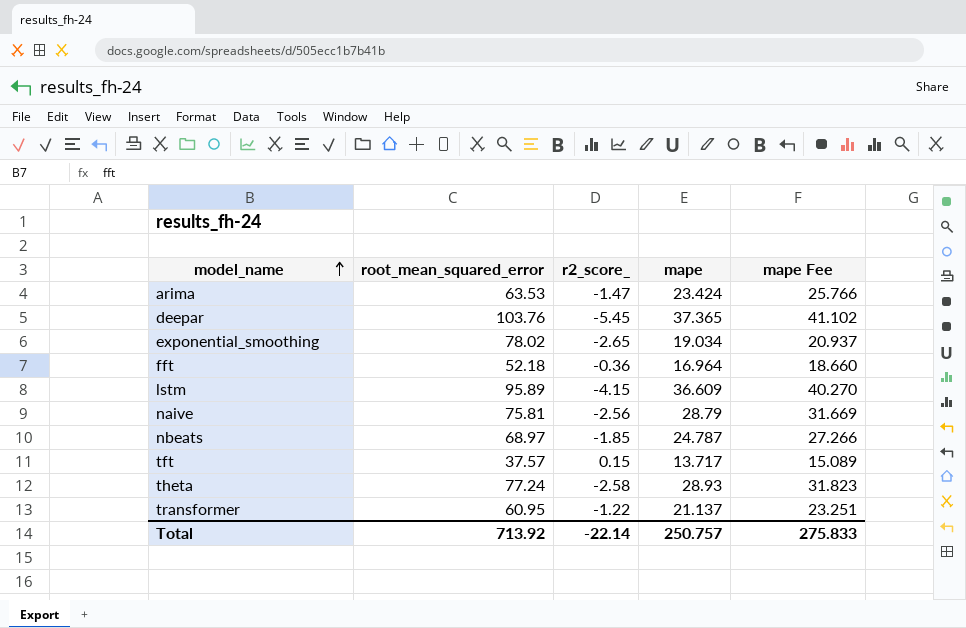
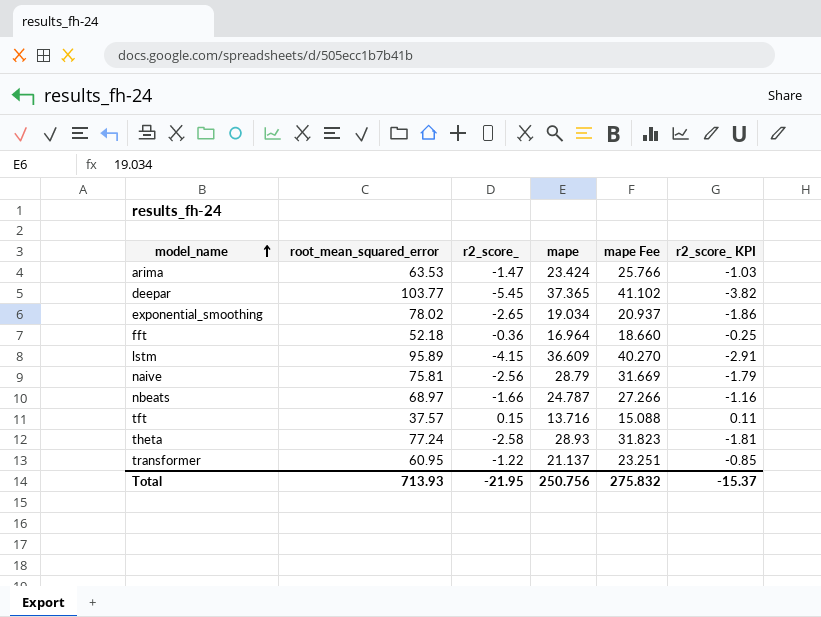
column r2_score_ KPI | formula: none -> [r2_score_] * 0.7
deepar | root_mean_squared_error: 103.76 -> 103.77
nbeats | r2_score_: -1.85 -> -1.66
tft | mape: 13.717 -> 13.716
tft | mape Fee: 15.089 -> 15.088
Total | root_mean_squared_error: 713.92 -> 713.93
Total | r2_score_: -22.14 -> -21.95
Total | mape: 250.757 -> 250.756
Total | mape Fee: 275.833 -> 275.832

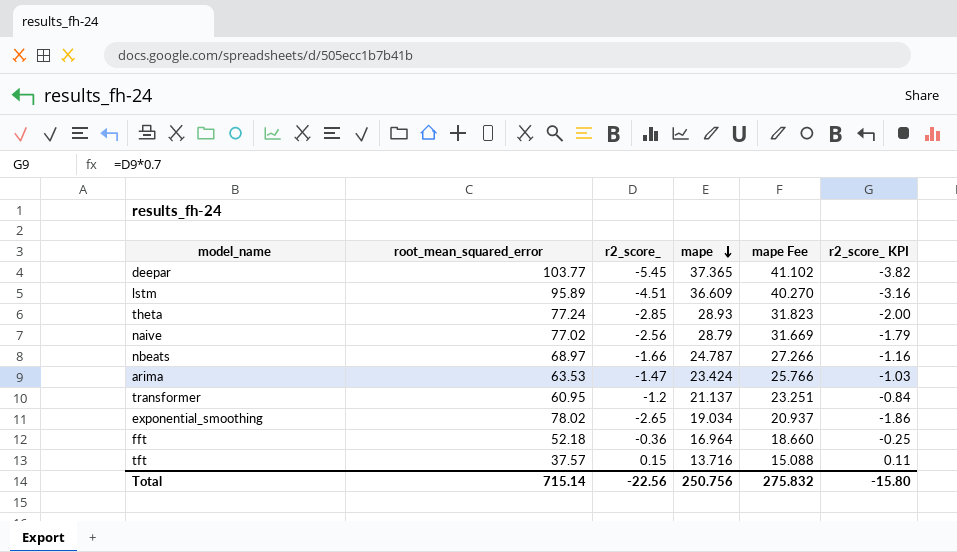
row order: model_name ascending -> mape descending
lstm | r2_score_: -4.15 -> -4.51
lstm | r2_score_ KPI: -2.91 -> -3.16
theta | r2_score_: -2.58 -> -2.85
theta | r2_score_ KPI: -1.81 -> -2.00
naive | root_mean_squared_error: 75.81 -> 77.02
transformer | r2_score_: -1.22 -> -1.2
transformer | r2_score_ KPI: -0.85 -> -0.84
Total | root_mean_squared_error: 713.93 -> 715.14
Total | r2_score_: -21.95 -> -22.56
Total | r2_score_ KPI: -15.37 -> -15.80

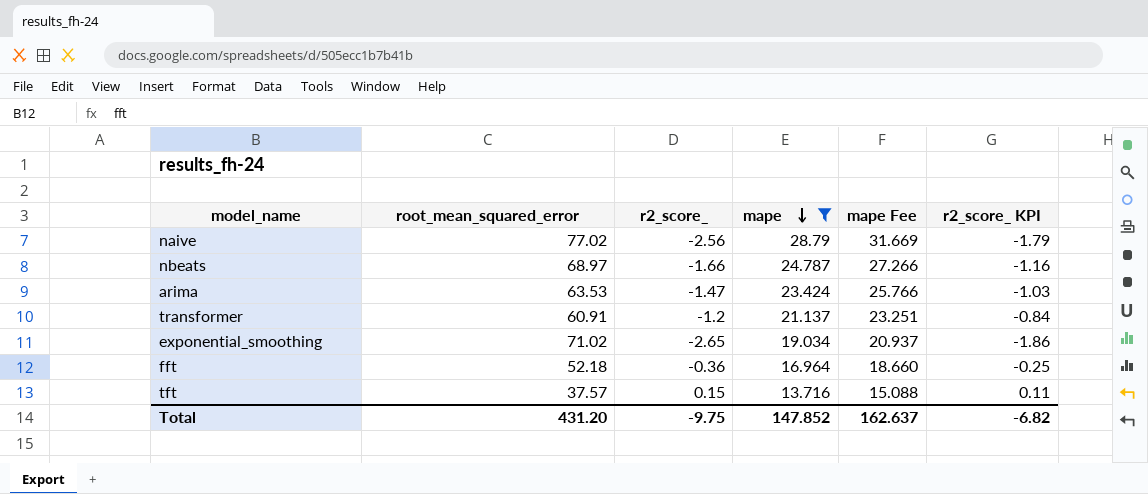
filter: none -> mape <= 28.79
transformer | root_mean_squared_error: 60.95 -> 60.91
exponential_smoothing | root_mean_squared_error: 78.02 -> 71.02
Total | root_mean_squared_error: 715.14 -> 431.20
Total | r2_score_: -22.56 -> -9.75
Total | mape: 250.756 -> 147.852
Total | mape Fee: 275.832 -> 162.637
Total | r2_score_ KPI: -15.80 -> -6.82

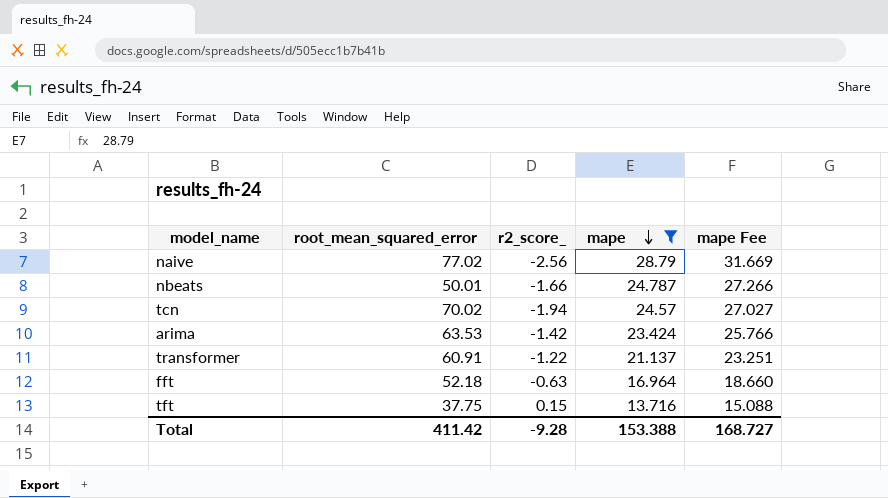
column r2_score_ KPI | formula: [r2_score_] * 0.7 -> none
row exponential_smoothing: 71.02 | -2.65 | 19.034 | 20.937 | -1.86 -> none
nbeats | root_mean_squared_error: 68.97 -> 50.01
row tcn: none -> 70.02 | -1.94 | 24.57 | 27.027
arima | r2_score_: -1.47 -> -1.42
transformer | r2_score_: -1.2 -> -1.22
fft | r2_score_: -0.36 -> -0.63
tft | root_mean_squared_error: 37.57 -> 37.75
Total | root_mean_squared_error: 431.20 -> 411.42
Total | r2_score_: -9.75 -> -9.28
Total | mape: 147.852 -> 153.388
Total | mape Fee: 162.637 -> 168.727

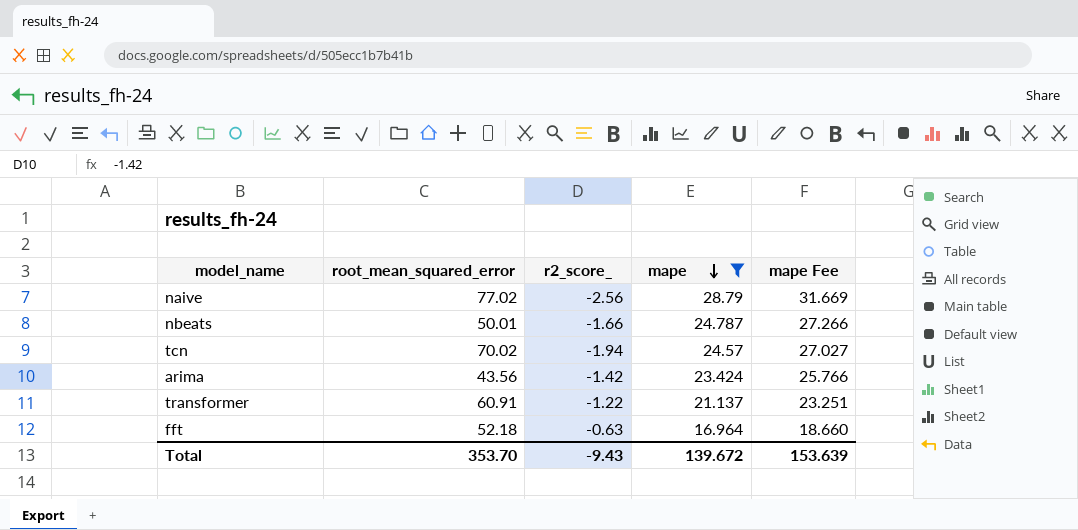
row tft: 37.75 | 0.15 | 13.716 | 15.088 -> none
arima | root_mean_squared_error: 63.53 -> 43.56
Total | root_mean_squared_error: 411.42 -> 353.70
Total | r2_score_: -9.28 -> -9.43
Total | mape: 153.388 -> 139.672
Total | mape Fee: 168.727 -> 153.639

